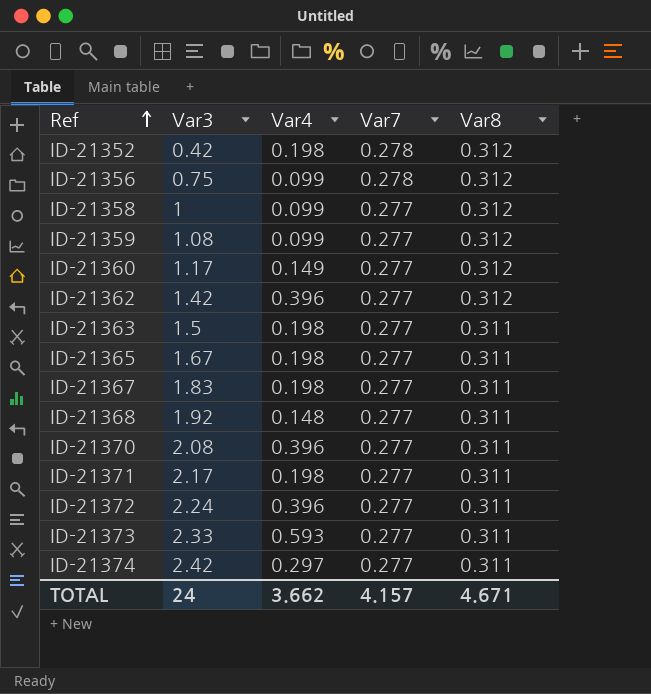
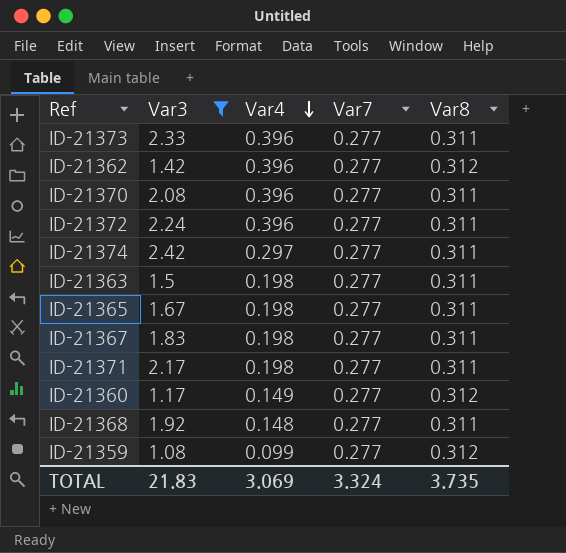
filter: none -> Var3 >= 1.08
row order: Ref ascending -> Var4 descending
ID-21373 | Var4: 0.593 -> 0.396
TOTAL | Var3: 24 -> 21.83
TOTAL | Var4: 3.662 -> 3.069
TOTAL | Var7: 4.157 -> 3.324
TOTAL | Var8: 4.671 -> 3.735

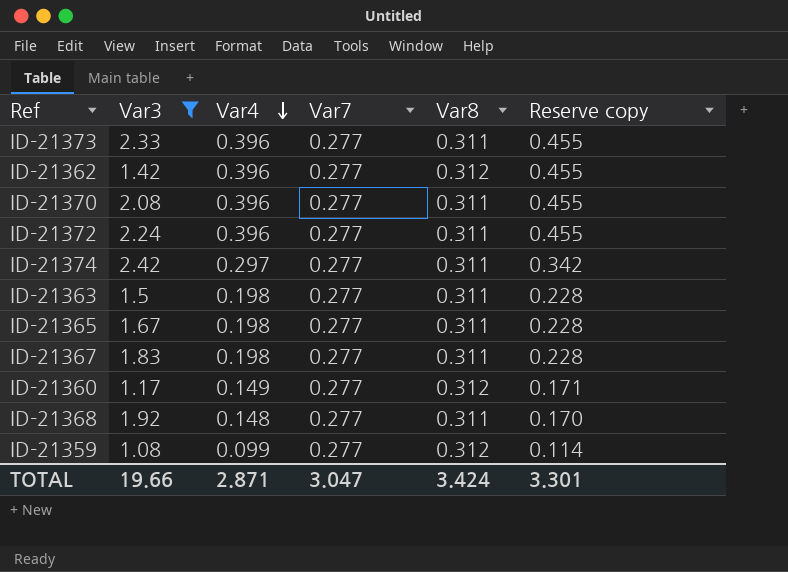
column Reserve copy | formula: none -> [Var4] * 1.15
row ID-21371: 2.17 | 0.198 | 0.277 | 0.311 -> none
TOTAL | Var3: 21.83 -> 19.66
TOTAL | Var4: 3.069 -> 2.871
TOTAL | Var7: 3.324 -> 3.047
TOTAL | Var8: 3.735 -> 3.424

